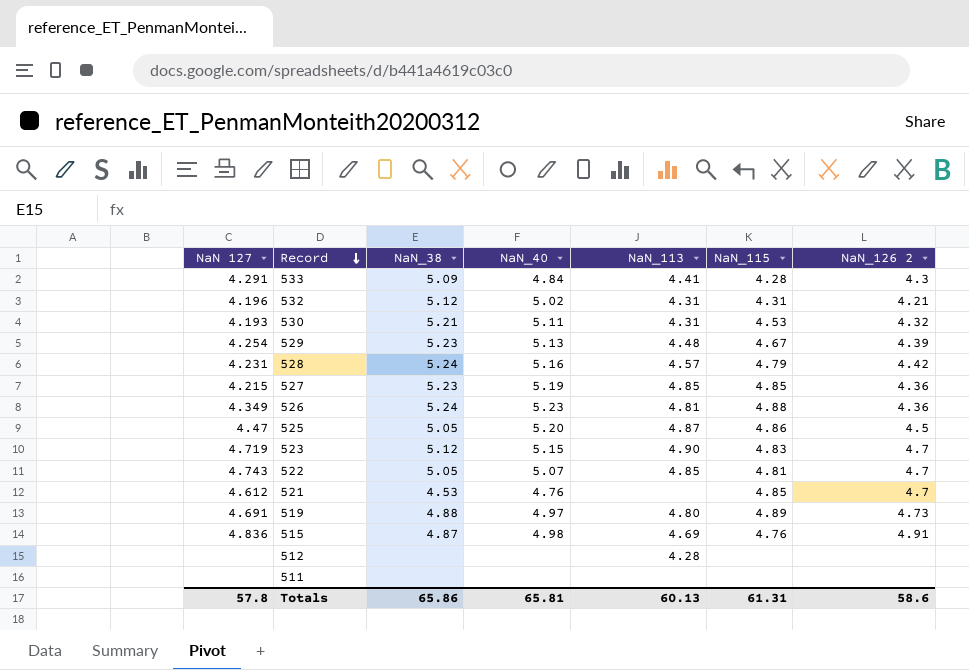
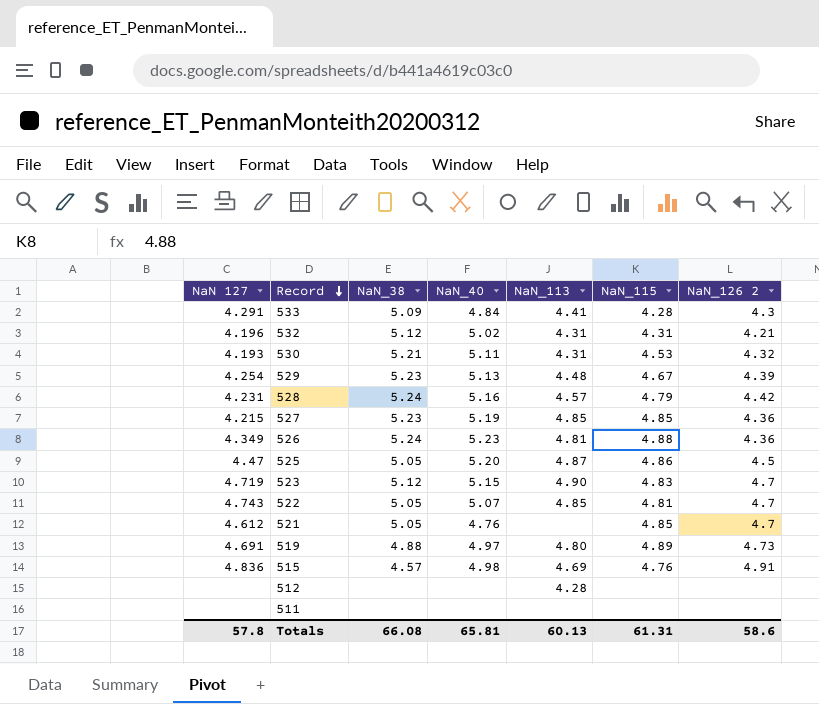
521 | NaN_38: 4.53 -> 5.05
515 | NaN_38: 4.87 -> 4.57
Totals | NaN_38: 65.86 -> 66.08

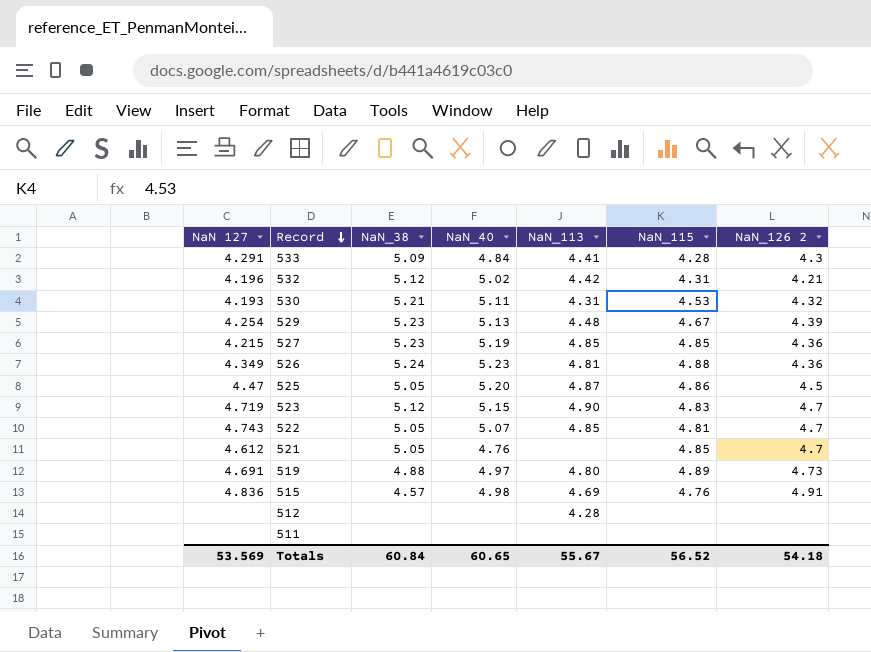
row 528: 4.231 | 5.24 | 5.16 | 4.57 | 4.79 | 4.42 -> none
532 | NaN_113: 4.31 -> 4.42
Totals | NaN 127: 57.8 -> 53.569
Totals | NaN_38: 66.08 -> 60.84
Totals | NaN_40: 65.81 -> 60.65
Totals | NaN_113: 60.13 -> 55.67
Totals | NaN_115: 61.31 -> 56.52
Totals | NaN_126 2: 58.6 -> 54.18

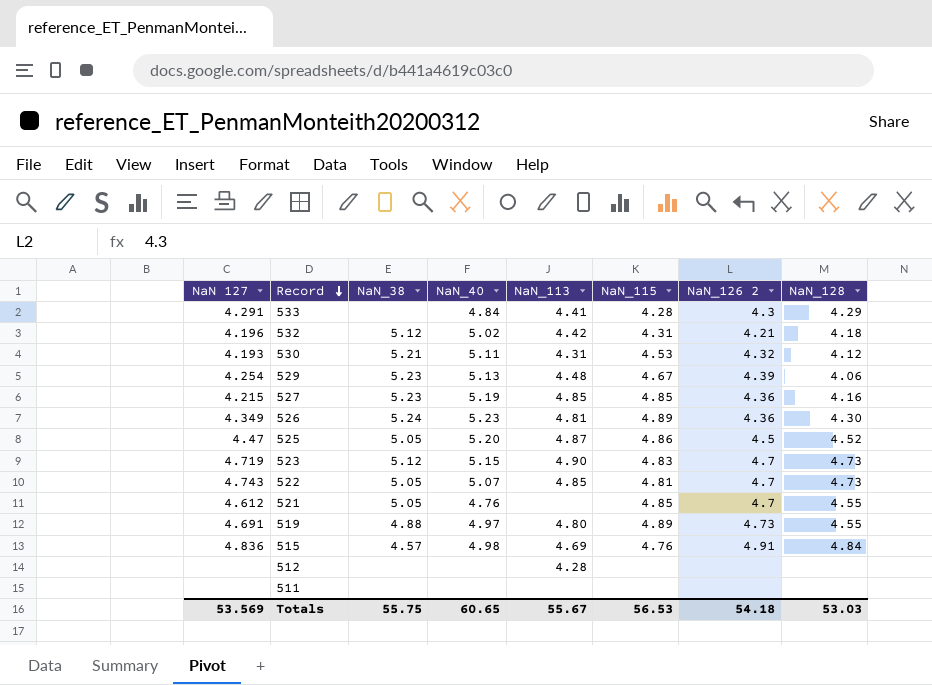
column NaN_128 | position: none -> 8
533 | NaN_38: 5.09 -> none
526 | NaN_115: 4.88 -> 4.89
Totals | NaN_38: 60.84 -> 55.75
Totals | NaN_115: 56.52 -> 56.53

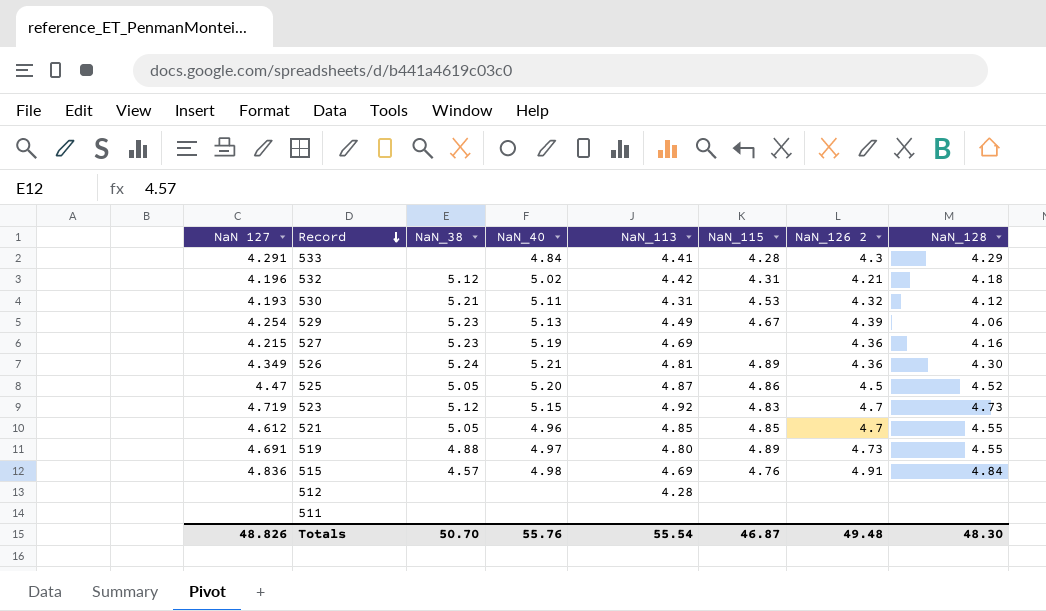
row 522: 4.743 | 5.05 | 5.07 | 4.85 | 4.81 | 4.7 | 4.73 -> none
529 | NaN_113: 4.48 -> 4.49
527 | NaN_113: 4.85 -> 4.69
527 | NaN_115: 4.85 -> none
526 | NaN_40: 5.23 -> 5.21
523 | NaN_113: 4.90 -> 4.92
521 | NaN_40: 4.76 -> 4.96
521 | NaN_113: none -> 4.85
Totals | NaN 127: 53.569 -> 48.826
Totals | NaN_38: 55.75 -> 50.70
Totals | NaN_40: 60.65 -> 55.76
Totals | NaN_113: 55.67 -> 55.54
Totals | NaN_115: 56.53 -> 46.87
Totals | NaN_126 2: 54.18 -> 49.48
Totals | NaN_128: 53.03 -> 48.30

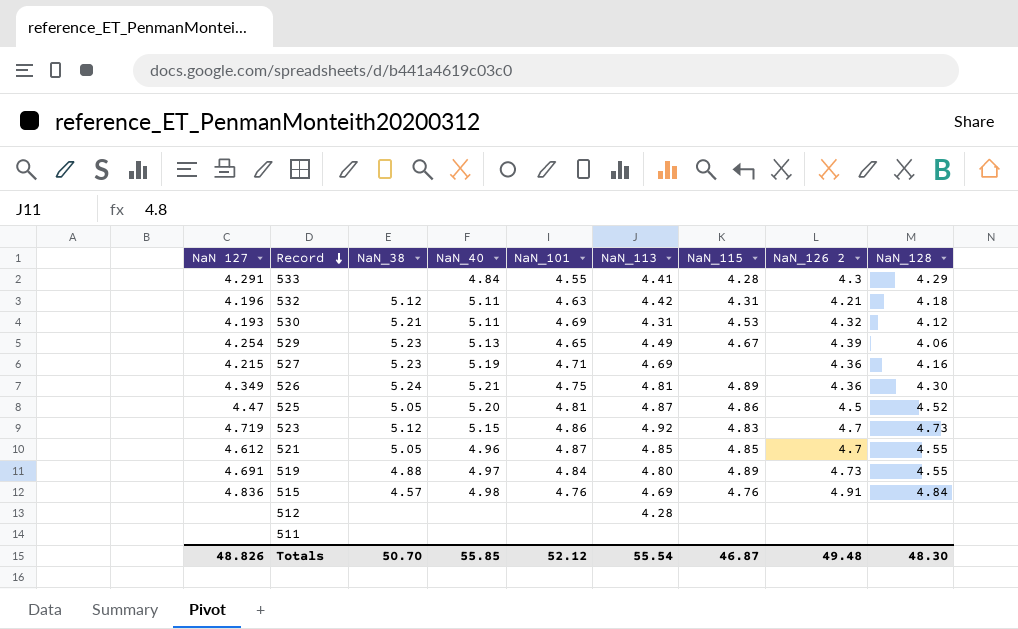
column NaN_101 | position: none -> 5
532 | NaN_40: 5.02 -> 5.11
Totals | NaN_40: 55.76 -> 55.85

